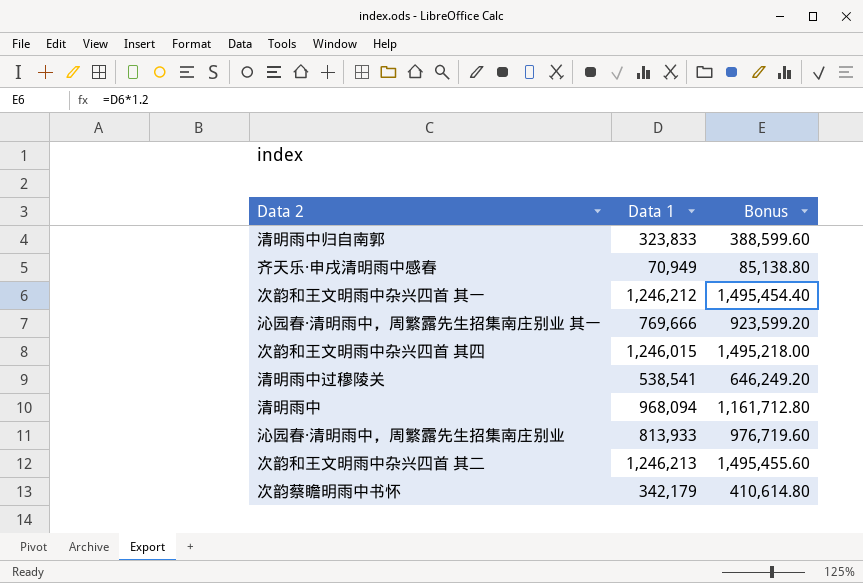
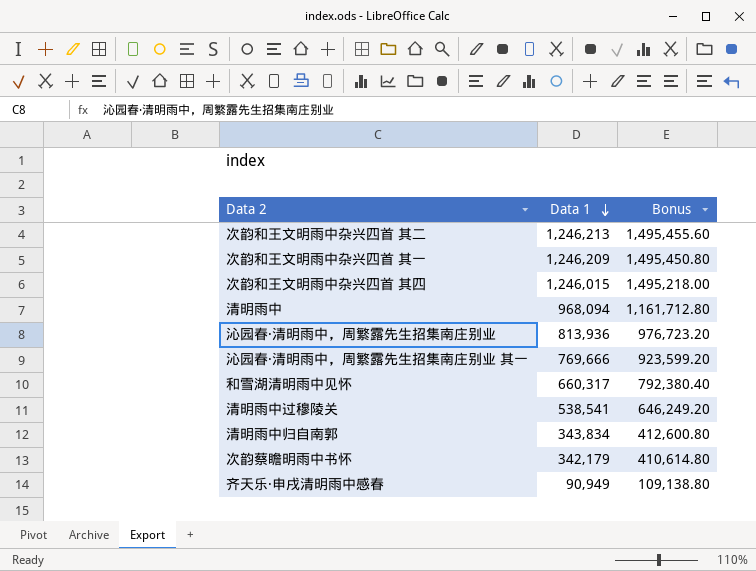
row order: none -> Data 1 descending
次韵和王文明雨中杂兴四首 其一 | Data 1: 1,246,212 -> 1,246,209
次韵和王文明雨中杂兴四首 其一 | Bonus: 1,495,454.40 -> 1,495,450.80
沁园春·清明雨中，周繁露先生招集南庄别业 | Data 1: 813,933 -> 813,936
沁园春·清明雨中，周繁露先生招集南庄别业 | Bonus: 976,719.60 -> 976,723.20
row 和雪湖清明雨中见怀: none -> 660,317 | 792,380.40
清明雨中归自南郭 | Data 1: 323,833 -> 343,834
清明雨中归自南郭 | Bonus: 388,599.60 -> 412,600.80
齐天乐·申戌清明雨中感春 | Data 1: 70,949 -> 90,949
齐天乐·申戌清明雨中感春 | Bonus: 85,138.80 -> 109,138.80

